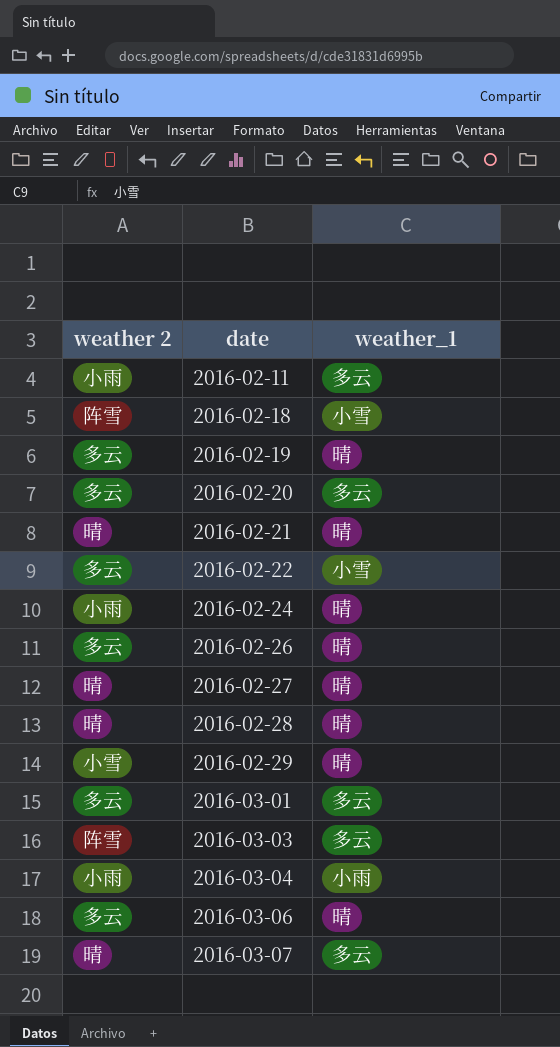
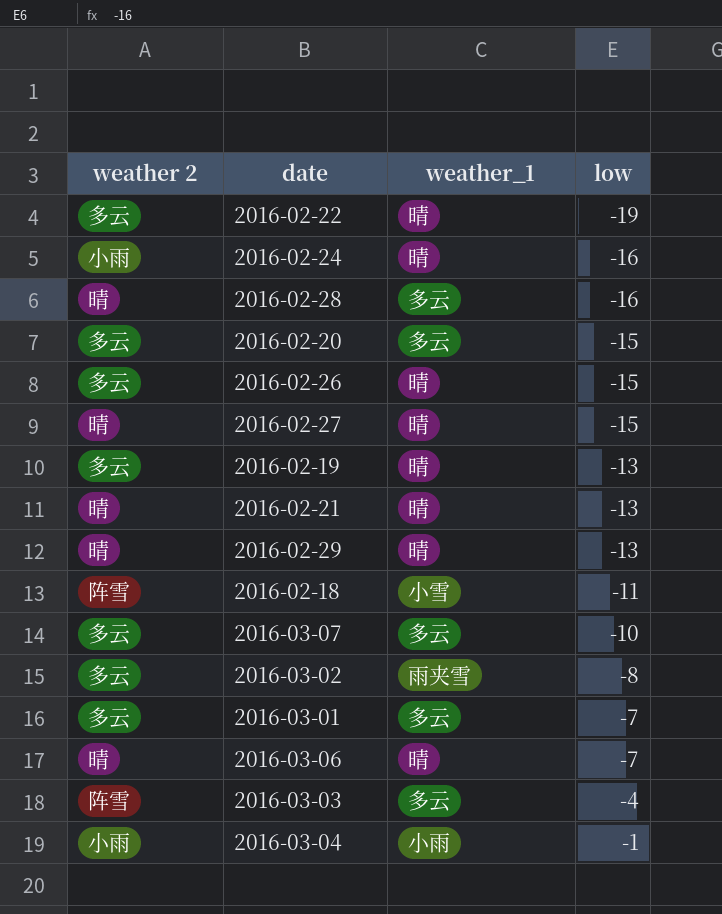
row order: date ascending -> low ascending
column low | position: none -> 4
row 2016-02-11: 小雨 | 多云 -> none
2016-02-22 | weather_1: 小雪 -> 晴
2016-02-28 | weather_1: 晴 -> 多云
2016-02-29 | weather 2: 小雪 -> 晴
2016-03-07 | weather 2: 晴 -> 多云
row 2016-03-02: none -> 多云 | 雨夹雪 | -8
2016-03-06 | weather 2: 多云 -> 晴

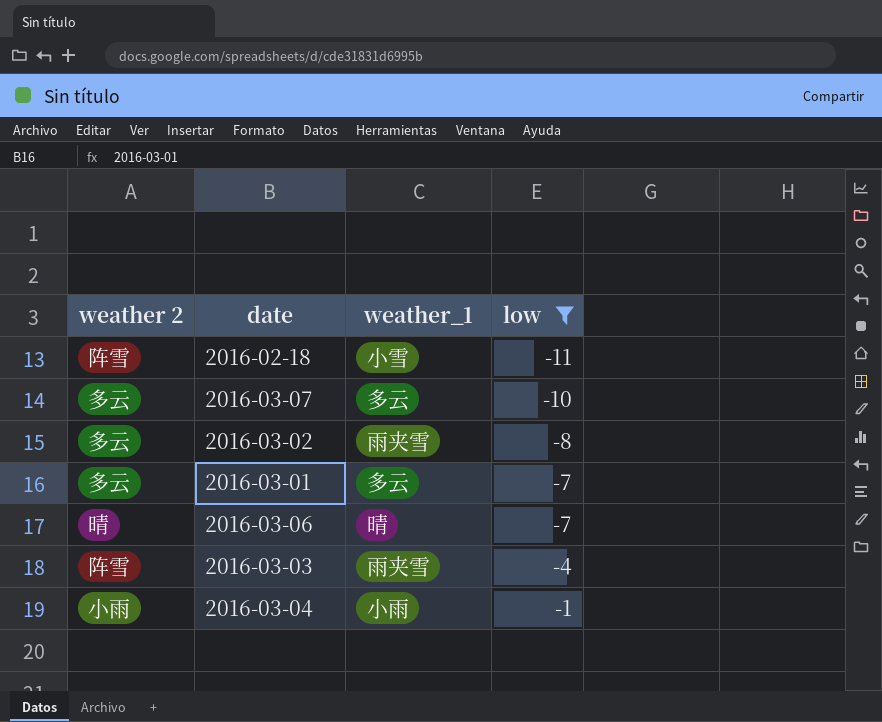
filter: none -> low >= -11
2016-03-03 | weather_1: 多云 -> 雨夹雪

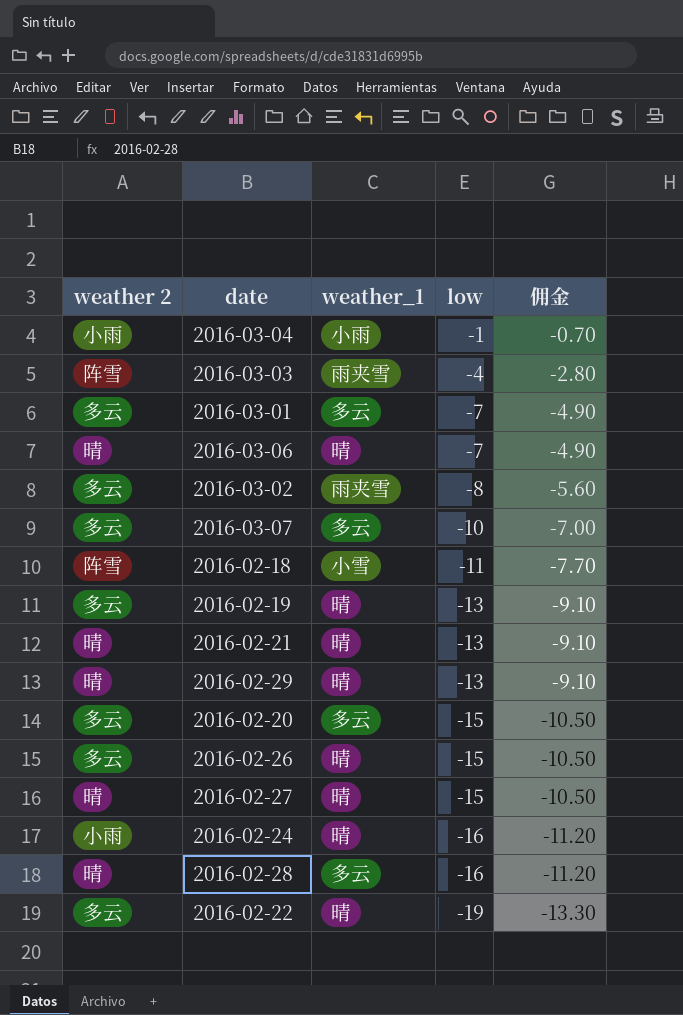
filter: low >= -11 -> none
row order: low ascending -> low descending
column 佣金 | formula: none -> [low] * 0.7

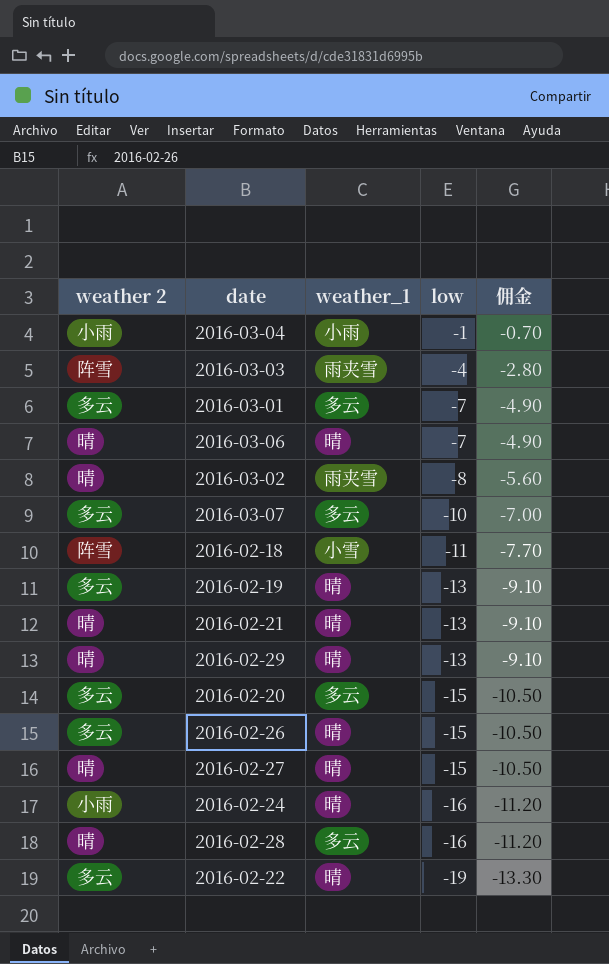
2016-03-02 | weather 2: 多云 -> 晴

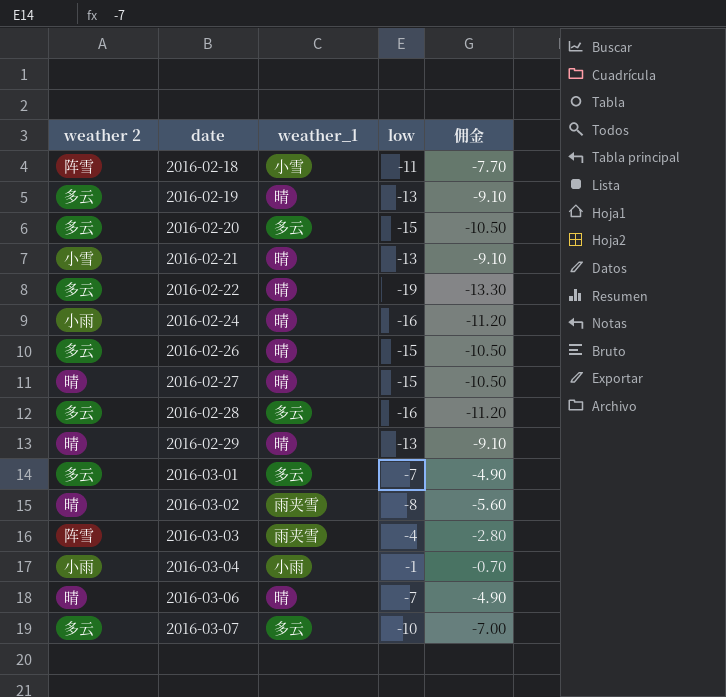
row order: low descending -> date ascending
2016-02-21 | weather 2: 晴 -> 小雪
2016-02-28 | weather 2: 晴 -> 多云

